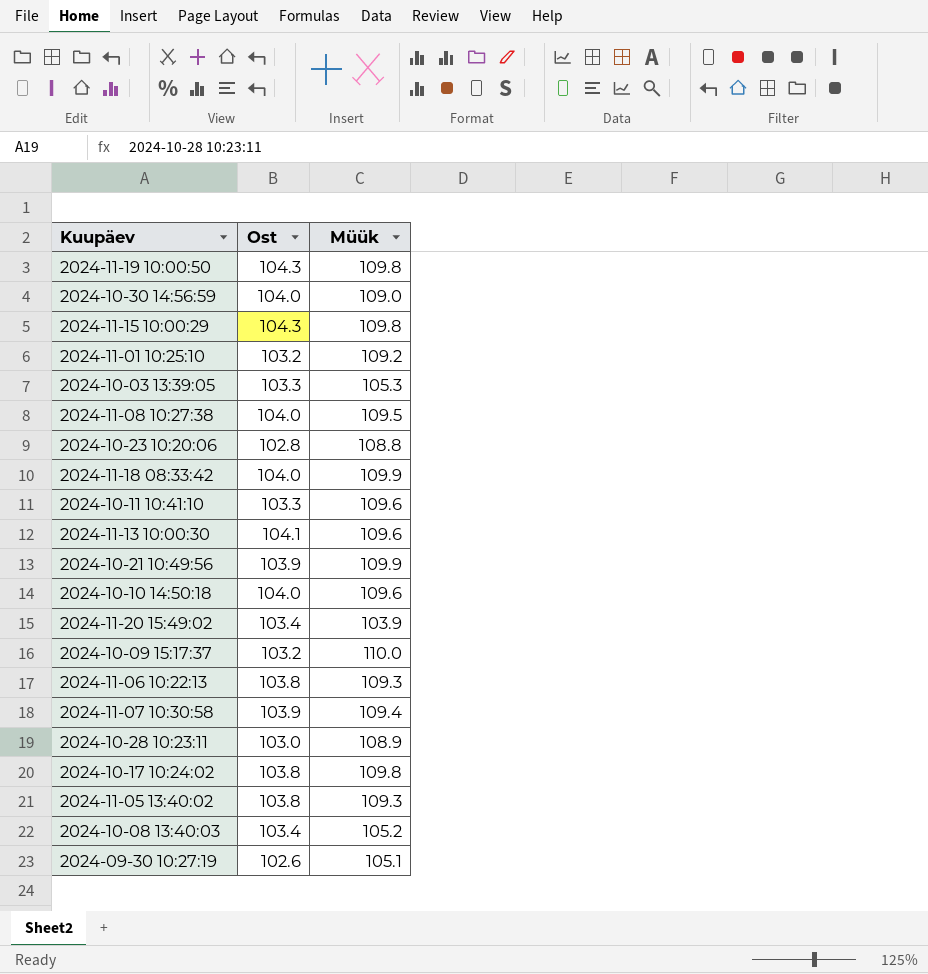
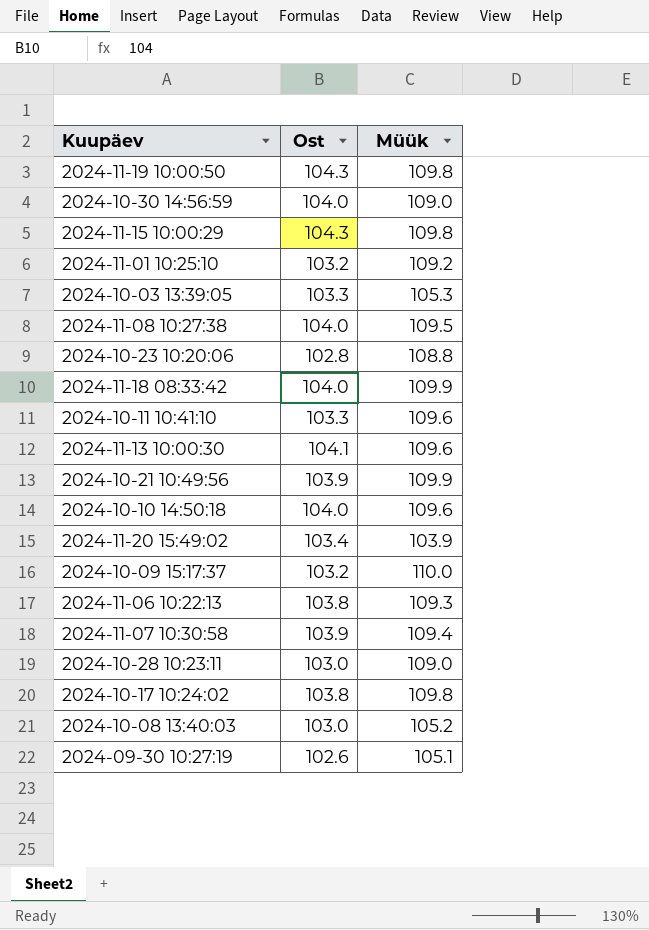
row 2024-11-05 13:40:02: 103.8 | 109.3 -> none
2024-10-28 10:23:11 | Müük: 108.9 -> 109.0
2024-10-08 13:40:03 | Ost: 103.4 -> 103.0

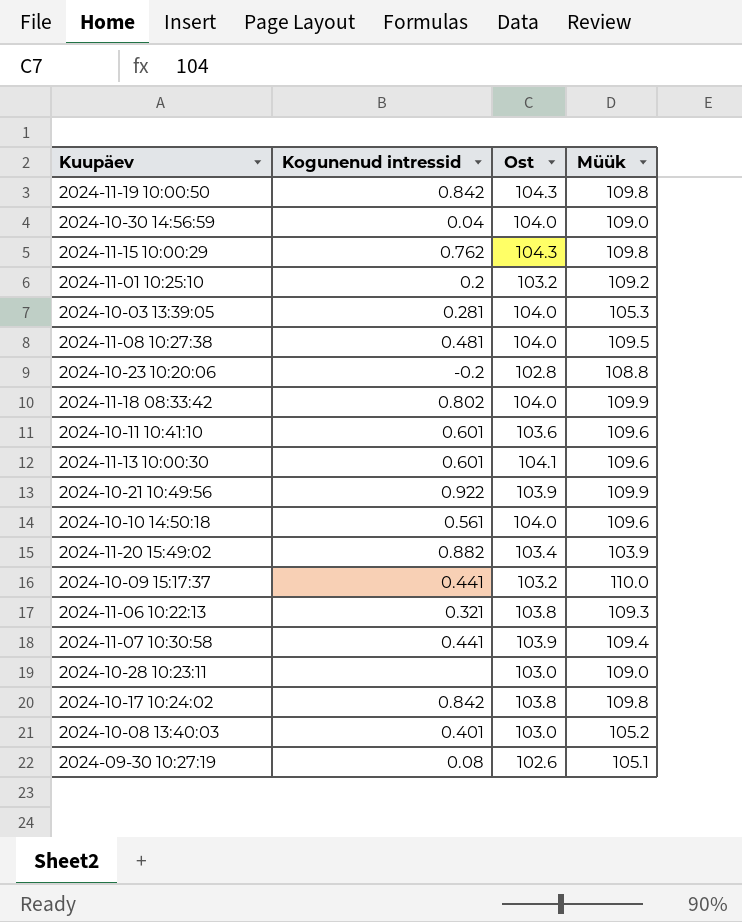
column Kogunenud intressid | position: none -> 2
2024-10-03 13:39:05 | Ost: 103.3 -> 104.0
2024-10-11 10:41:10 | Ost: 103.3 -> 103.6

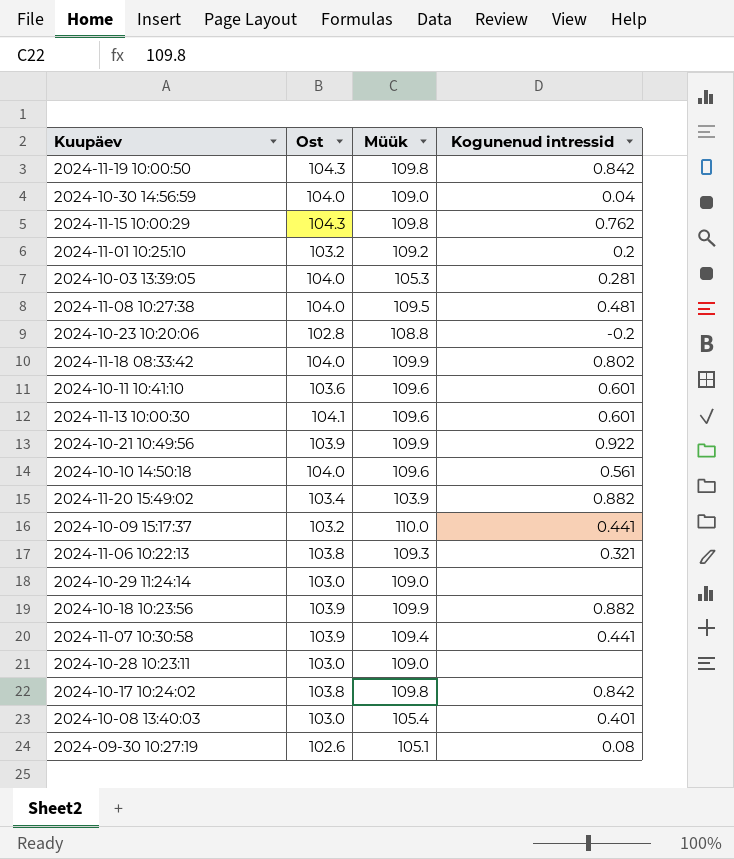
column Kogunenud intressid | position: 2 -> 4
row 2024-10-29 11:24:14: none -> 103.0 | 109.0 | none
row 2024-10-18 10:23:56: none -> 103.9 | 109.9 | 0.882
2024-10-08 13:40:03 | Müük: 105.2 -> 105.4

